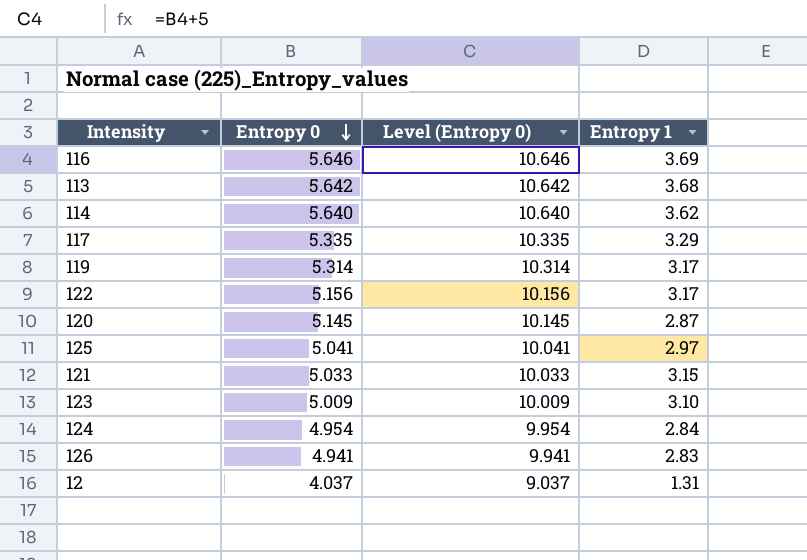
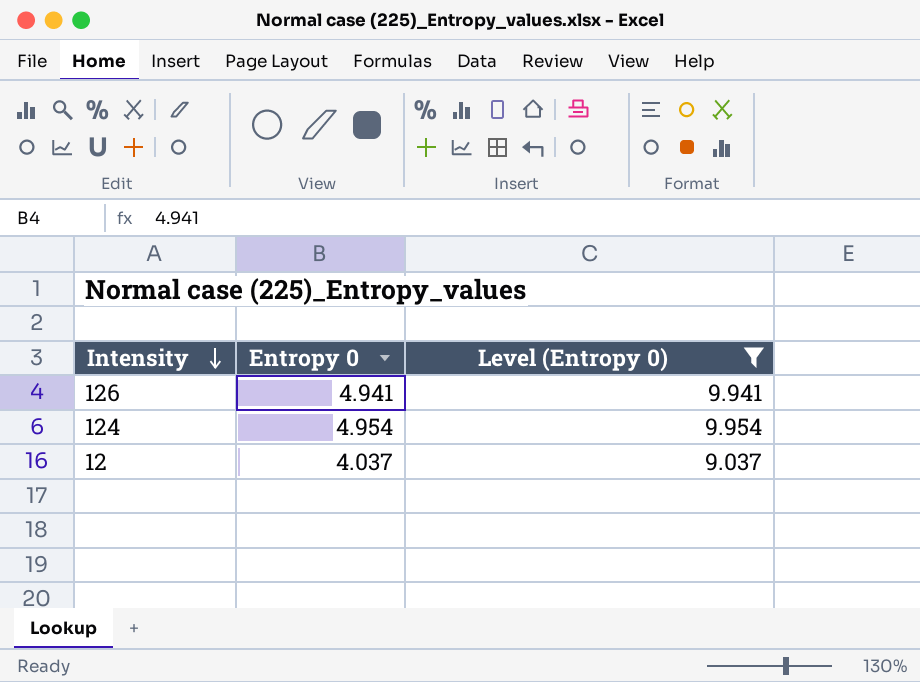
filter: none -> Level (Entropy 0) <= 9.954
row order: Entropy 0 descending -> Intensity descending
column Entropy 1 | position: 4 -> none

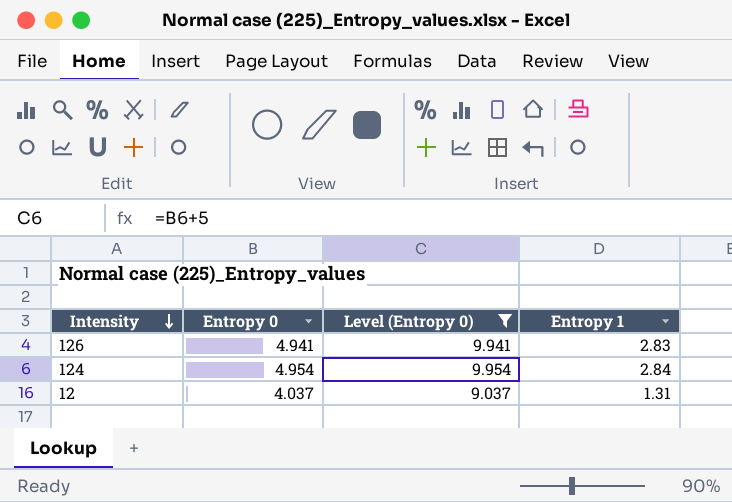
column Entropy 1 | position: none -> 4

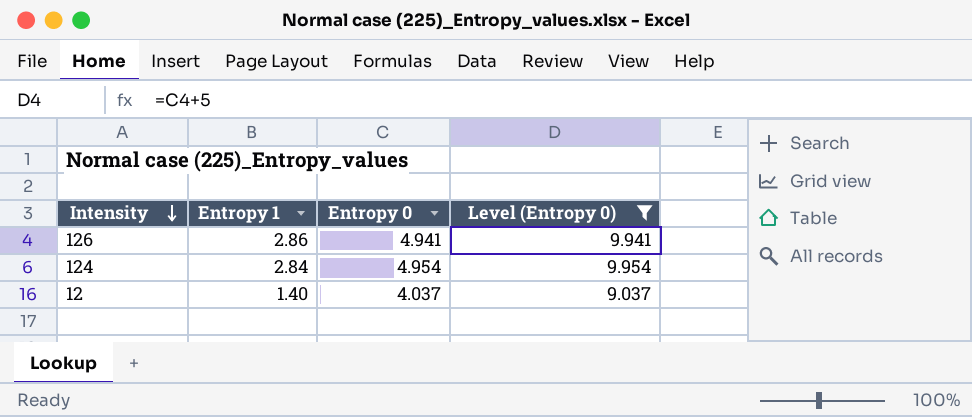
column Entropy 1 | position: 4 -> 2
126 | Entropy 1: 2.83 -> 2.86
12 | Entropy 1: 1.31 -> 1.40

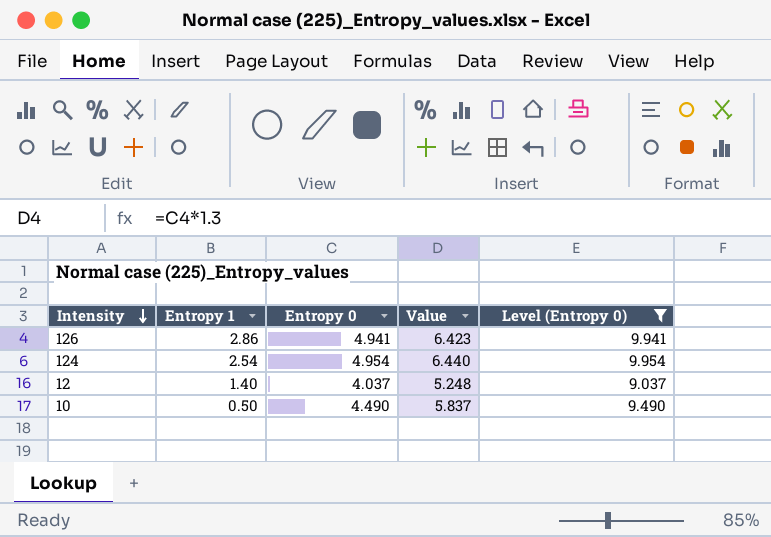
column Value | formula: none -> [Entropy 0] * 1.3
124 | Entropy 1: 2.84 -> 2.54
row 10: none -> 0.50 | 4.490 | 5.837 | 9.490

